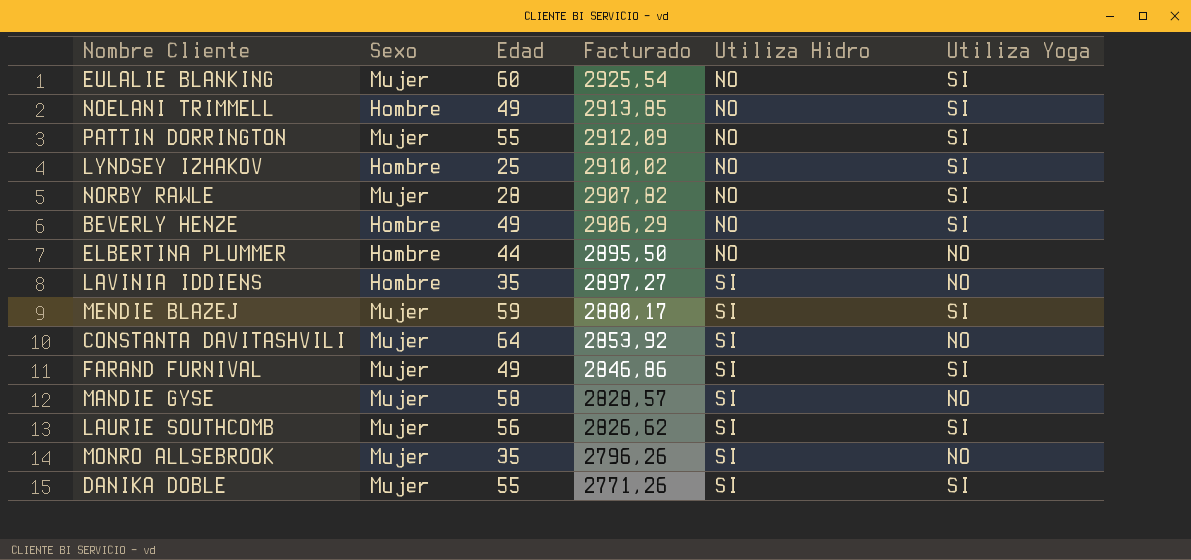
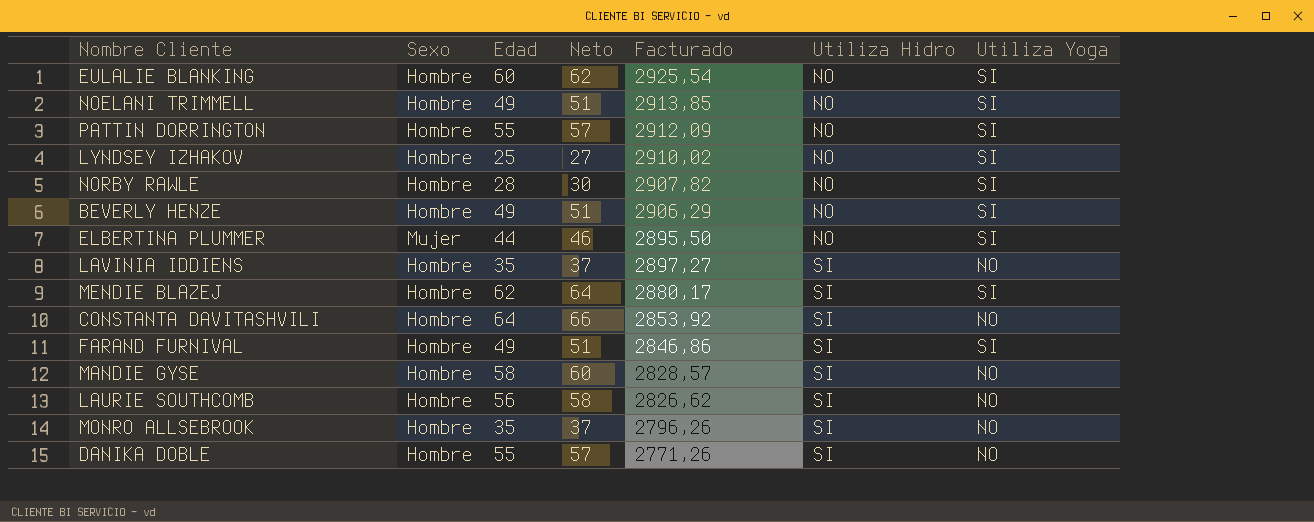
column Neto | formula: none -> [Edad] + 2
EULALIE BLANKING | Sexo: Mujer -> Hombre
PATTIN DORRINGTON | Sexo: Mujer -> Hombre
NORBY RAWLE | Sexo: Mujer -> Hombre
ELBERTINA PLUMMER | Sexo: Hombre -> Mujer
ELBERTINA PLUMMER | Utiliza Yoga: NO -> SI
MENDIE BLAZEJ | Sexo: Mujer -> Hombre
MENDIE BLAZEJ | Edad: 59 -> 62
CONSTANTA DAVITASHVILI | Sexo: Mujer -> Hombre
FARAND FURNIVAL | Sexo: Mujer -> Hombre
MANDIE GYSE | Sexo: Mujer -> Hombre
LAURIE SOUTHCOMB | Sexo: Mujer -> Hombre
LAURIE SOUTHCOMB | Utiliza Yoga: SI -> NO
MONRO ALLSEBROOK | Sexo: Mujer -> Hombre
DANIKA DOBLE | Sexo: Mujer -> Hombre
DANIKA DOBLE | Utiliza Yoga: SI -> NO

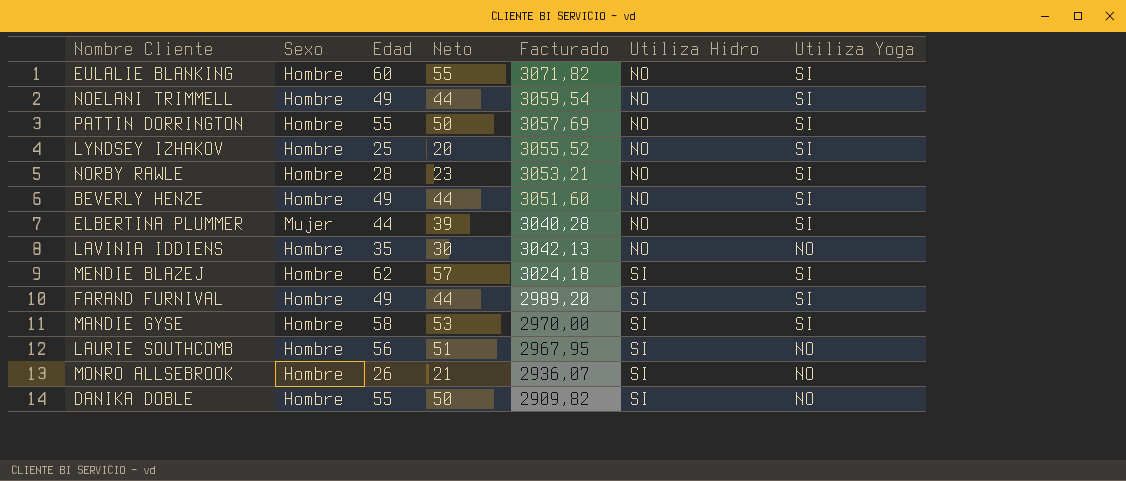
column Neto | formula: [Edad] + 2 -> [Edad] - 5
row CONSTANTA DAVITASHVILI: Hombre | 64 | 66 | 2853,92 | SI | NO -> none
EULALIE BLANKING | Facturado: 2925,54 -> 3071,82
NOELANI TRIMMELL | Facturado: 2913,85 -> 3059,54
PATTIN DORRINGTON | Facturado: 2912,09 -> 3057,69
LYNDSEY IZHAKOV | Facturado: 2910,02 -> 3055,52
NORBY RAWLE | Facturado: 2907,82 -> 3053,21
BEVERLY HENZE | Facturado: 2906,29 -> 3051,60
ELBERTINA PLUMMER | Facturado: 2895,50 -> 3040,28
LAVINIA IDDIENS | Facturado: 2897,27 -> 3042,13
LAVINIA IDDIENS | Utiliza Hidro: SI -> NO
MENDIE BLAZEJ | Facturado: 2880,17 -> 3024,18
FARAND FURNIVAL | Facturado: 2846,86 -> 2989,20
MANDIE GYSE | Facturado: 2828,57 -> 2970,00
MANDIE GYSE | Utiliza Yoga: NO -> SI
LAURIE SOUTHCOMB | Facturado: 2826,62 -> 2967,95
MONRO ALLSEBROOK | Edad: 35 -> 26
MONRO ALLSEBROOK | Facturado: 2796,26 -> 2936,07
DANIKA DOBLE | Facturado: 2771,26 -> 2909,82

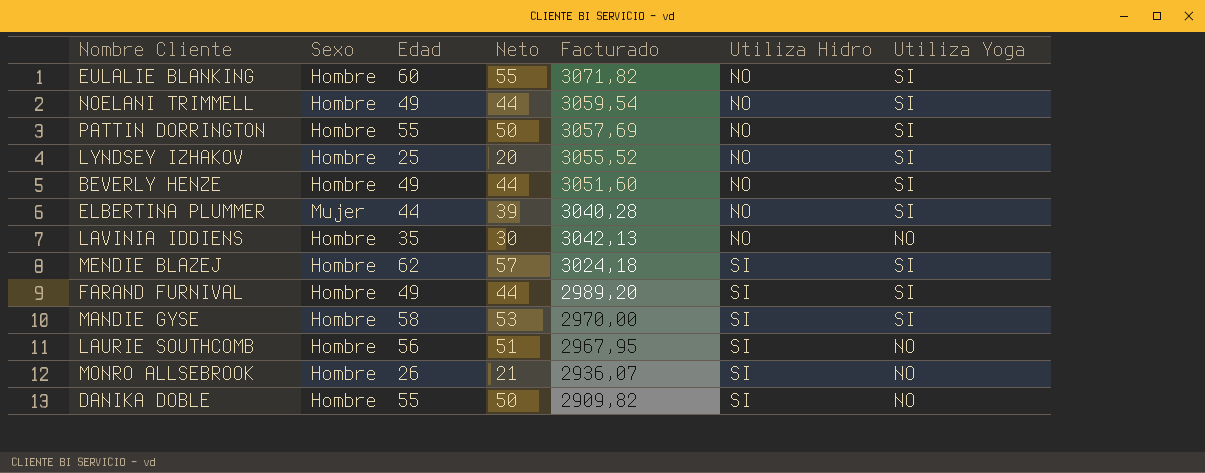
row NORBY RAWLE: Hombre | 28 | 23 | 3053,21 | NO | SI -> none

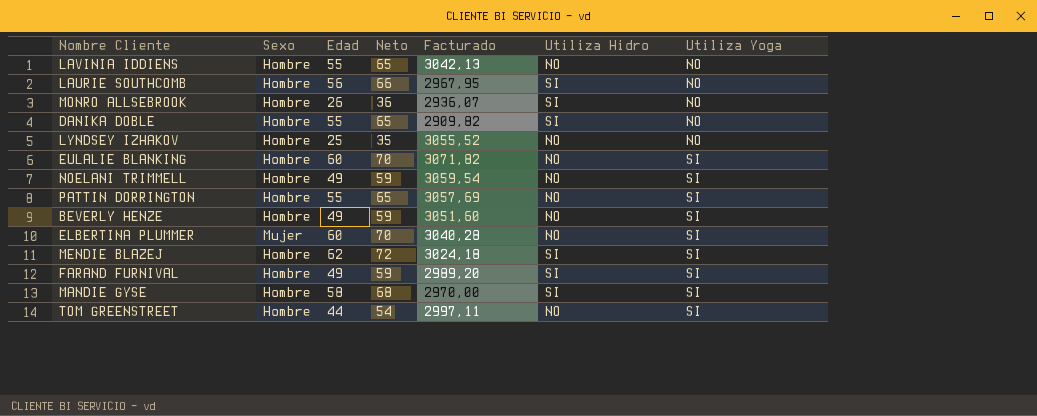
row order: Utiliza Hidro ascending -> Utiliza Yoga ascending
column Neto | formula: [Edad] - 5 -> [Edad] + 10
LAVINIA IDDIENS | Edad: 35 -> 55
LYNDSEY IZHAKOV | Utiliza Yoga: SI -> NO
ELBERTINA PLUMMER | Edad: 44 -> 60
row TOM GREENSTREET: none -> Hombre | 44 | 54 | 2997,11 | NO | SI

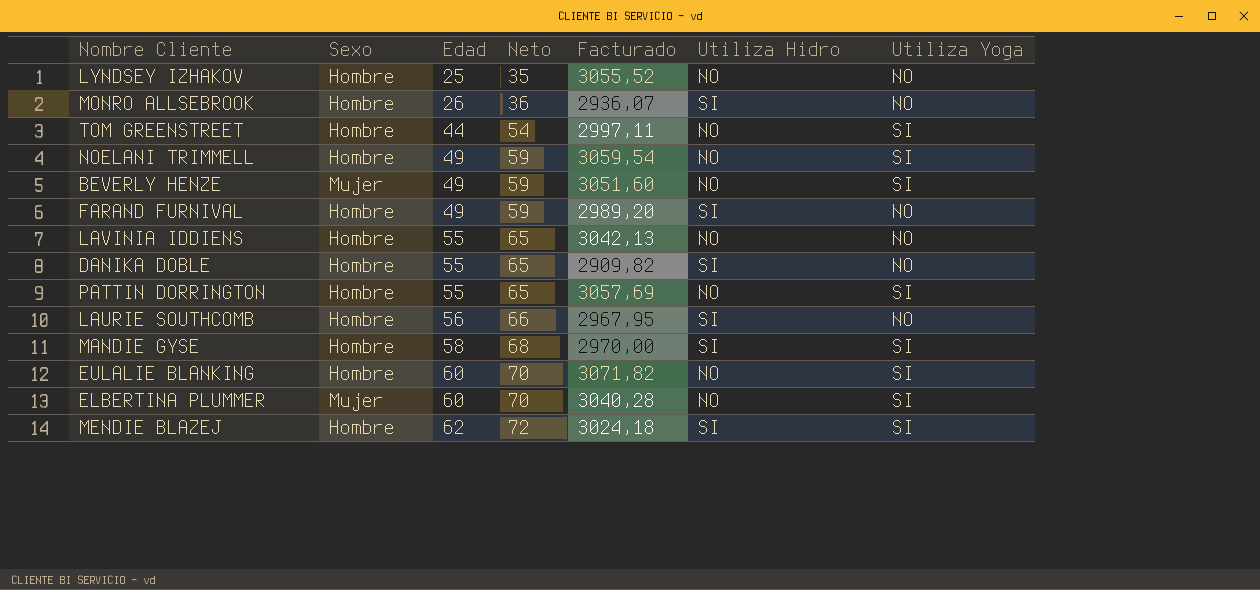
row order: Utiliza Yoga ascending -> Edad ascending
BEVERLY HENZE | Sexo: Hombre -> Mujer
FARAND FURNIVAL | Utiliza Yoga: SI -> NO

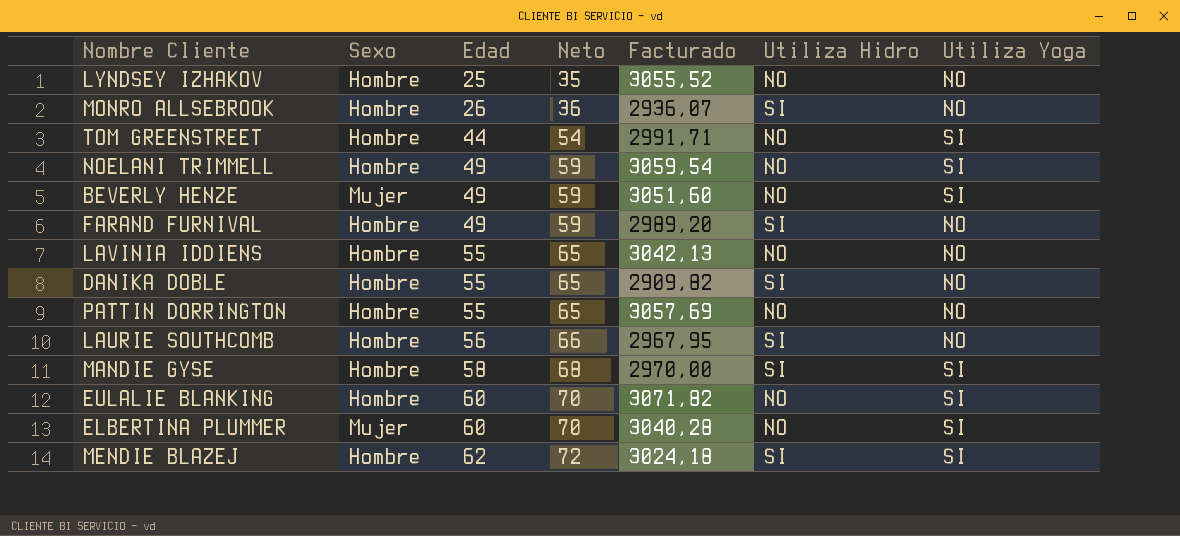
TOM GREENSTREET | Facturado: 2997,11 -> 2991,71
PATTIN DORRINGTON | Utiliza Yoga: SI -> NO

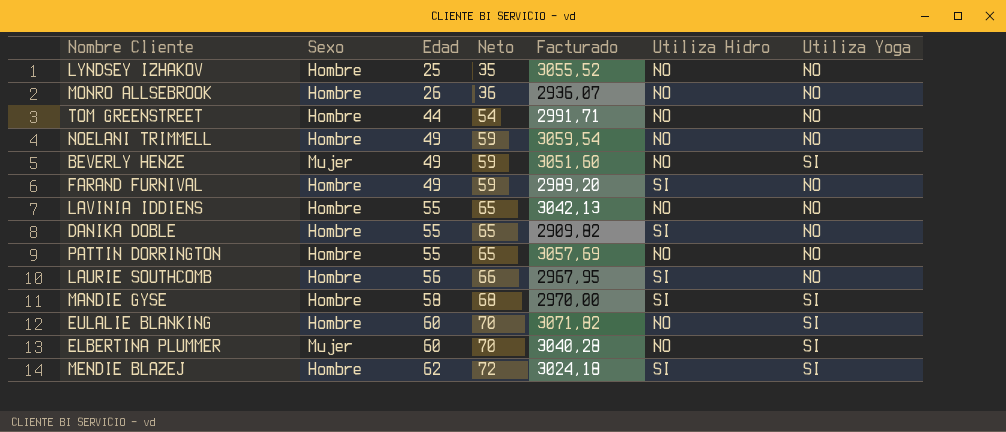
MONRO ALLSEBROOK | Utiliza Hidro: SI -> NO
TOM GREENSTREET | Utiliza Yoga: SI -> NO
NOELANI TRIMMELL | Utiliza Yoga: SI -> NO

